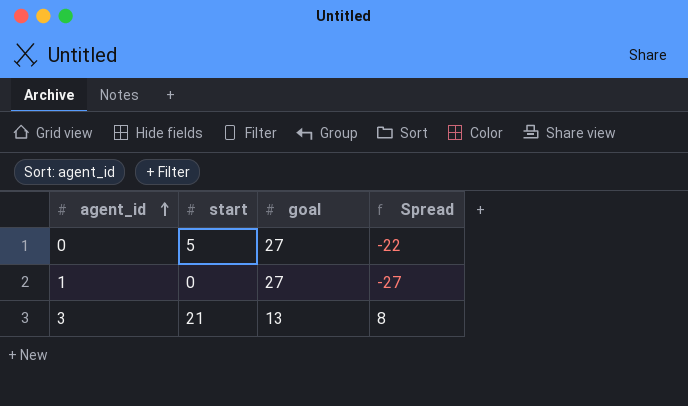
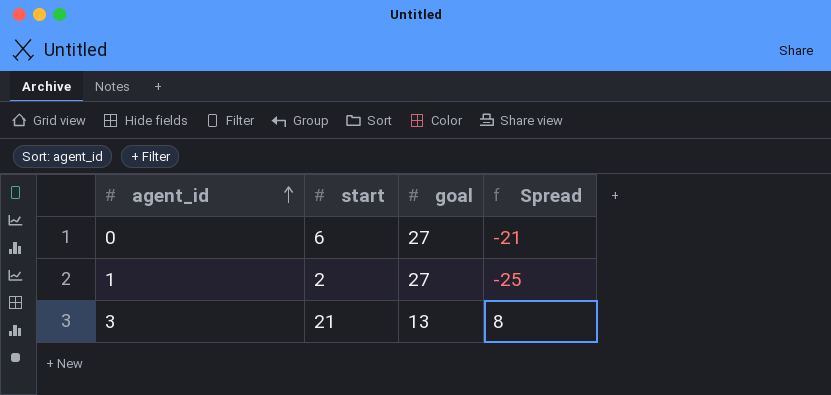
0 | start: 5 -> 6
0 | Spread: -22 -> -21
1 | start: 0 -> 2
1 | Spread: -27 -> -25

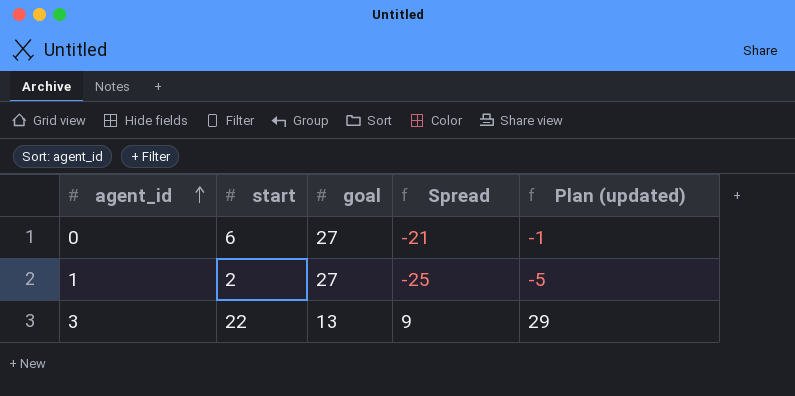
column Plan (updated) | formula: none -> [Spread] + 20
3 | start: 21 -> 22
3 | Spread: 8 -> 9

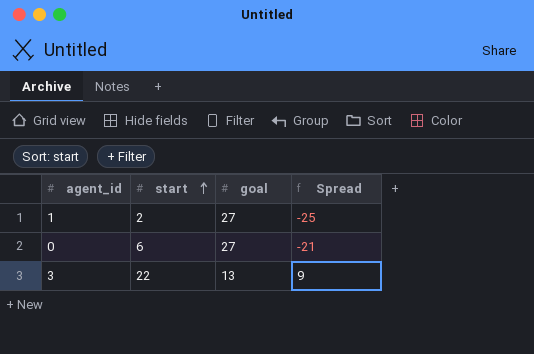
row order: agent_id ascending -> start ascending
column Plan (updated) | formula: [Spread] + 20 -> none

